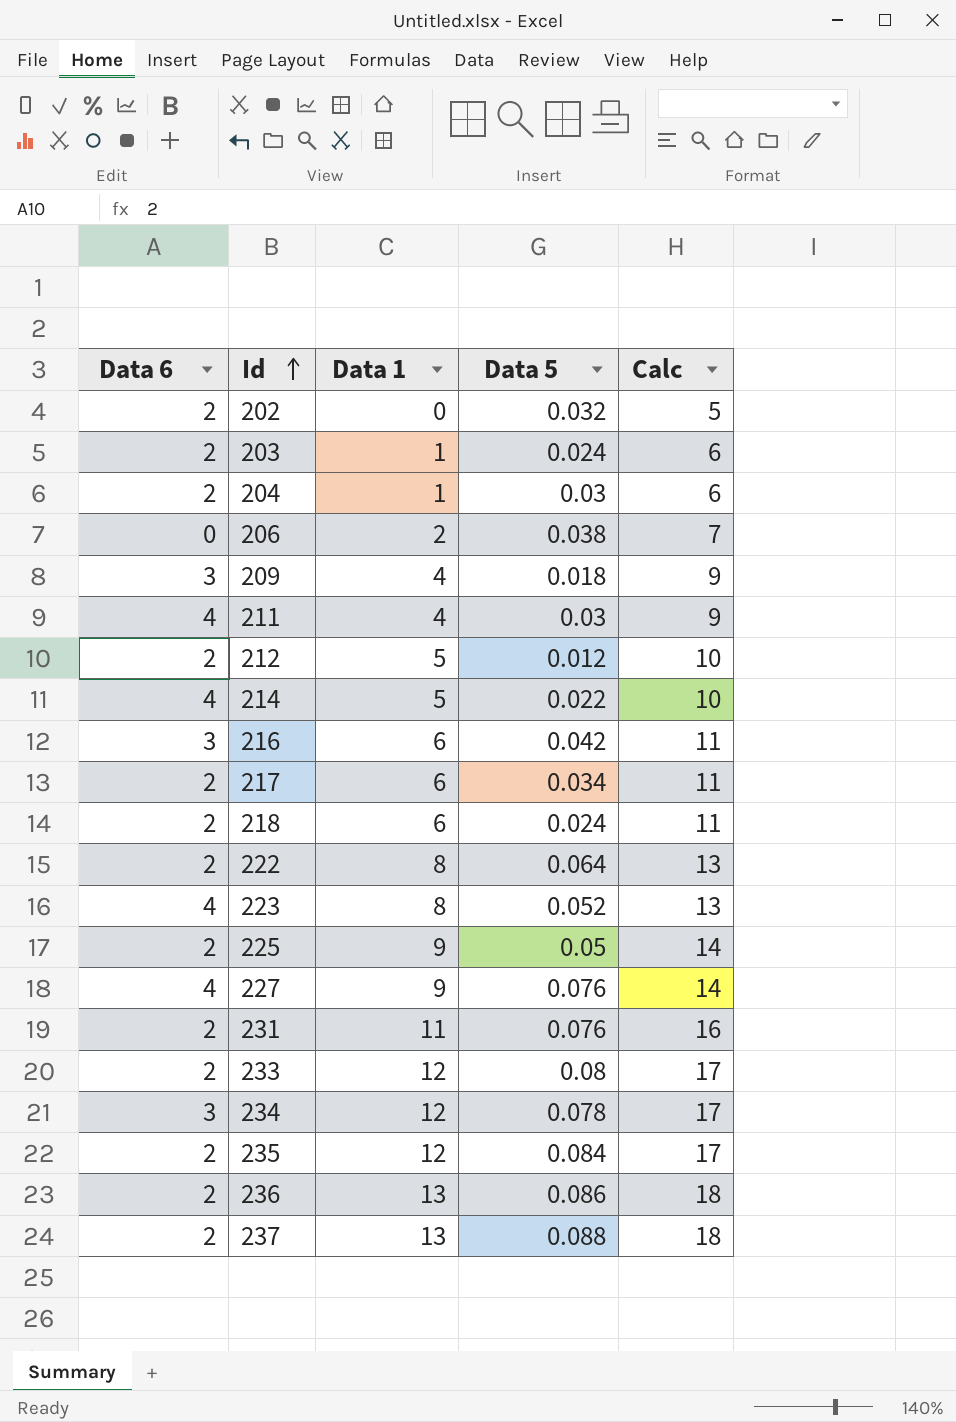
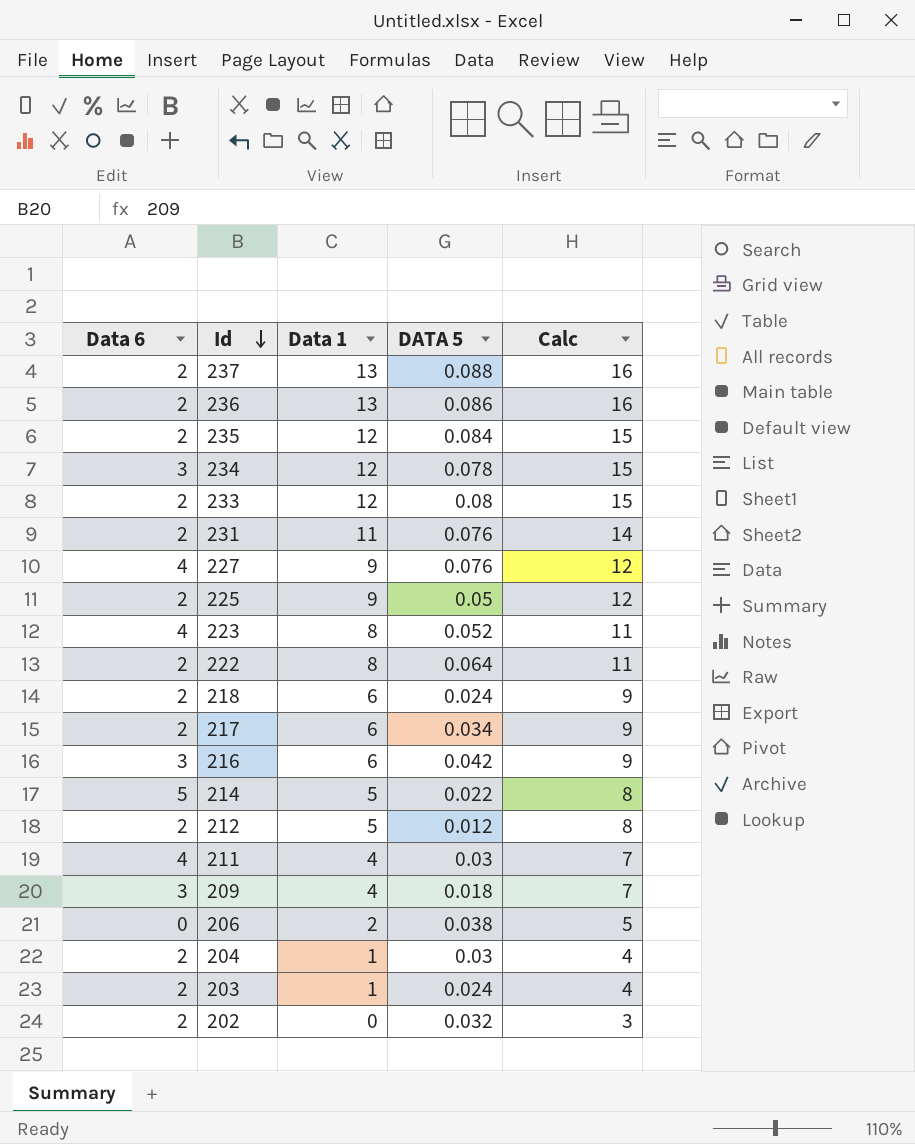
row order: Id ascending -> Id descending
column name: Data 5 -> DATA 5
column Calc | formula: [Data 1] + 5 -> [Data 1] + 3
214 | Data 6: 4 -> 5

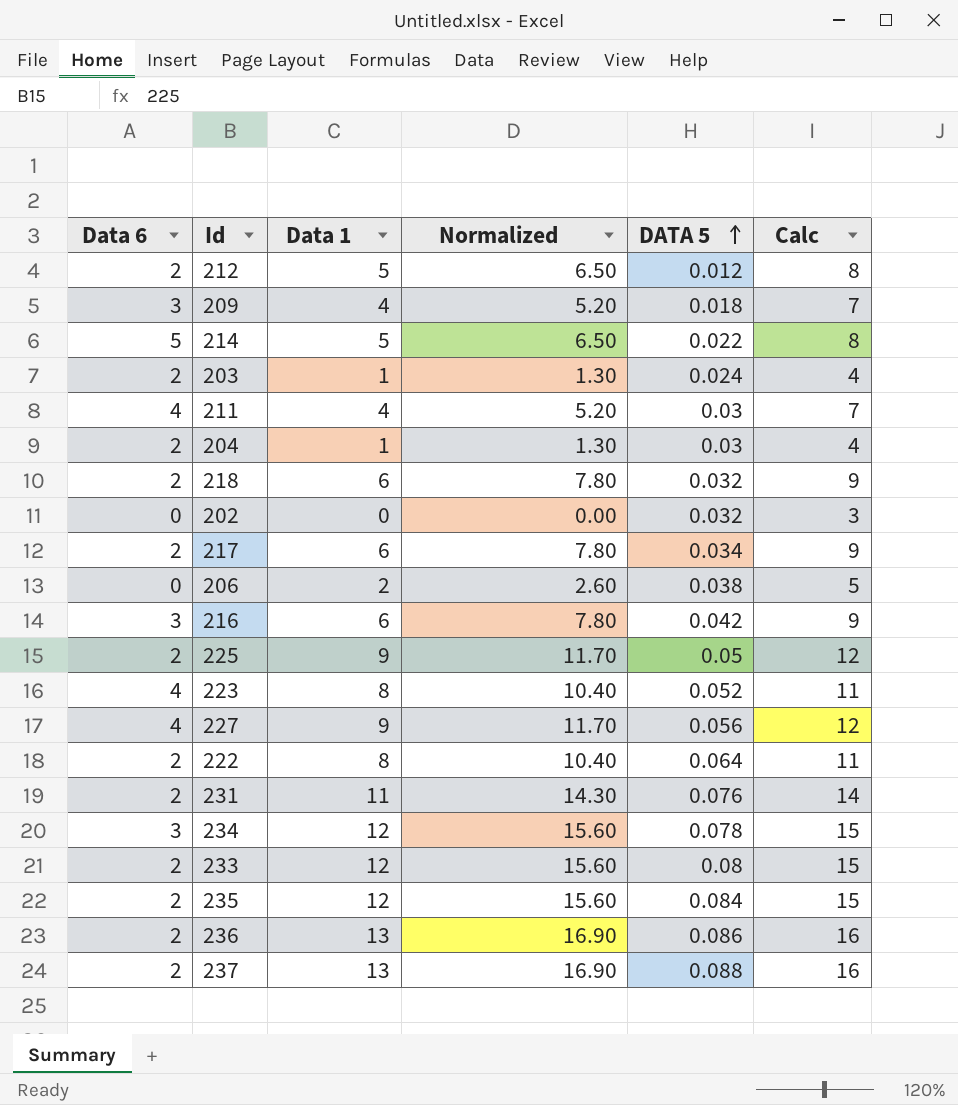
row order: Id descending -> DATA 5 ascending
column Normalized | formula: none -> [Data 1] * 1.3
218 | DATA 5: 0.024 -> 0.032
202 | Data 6: 2 -> 0
227 | DATA 5: 0.076 -> 0.056

